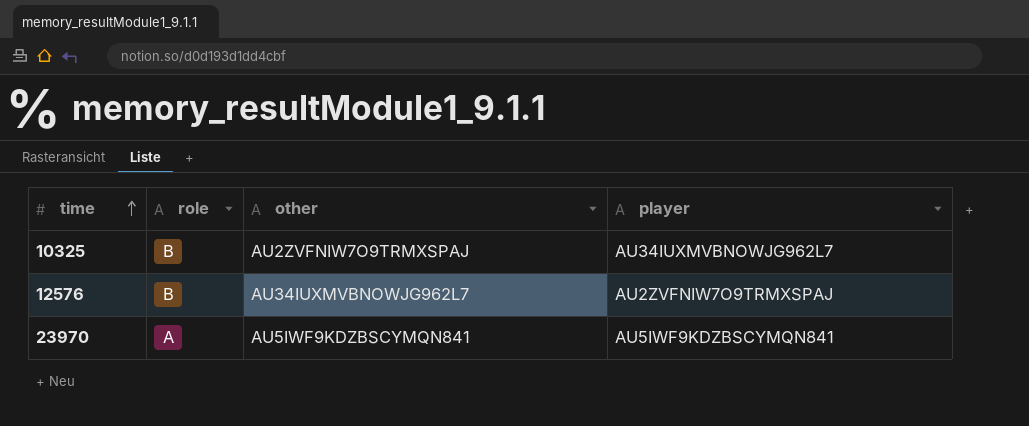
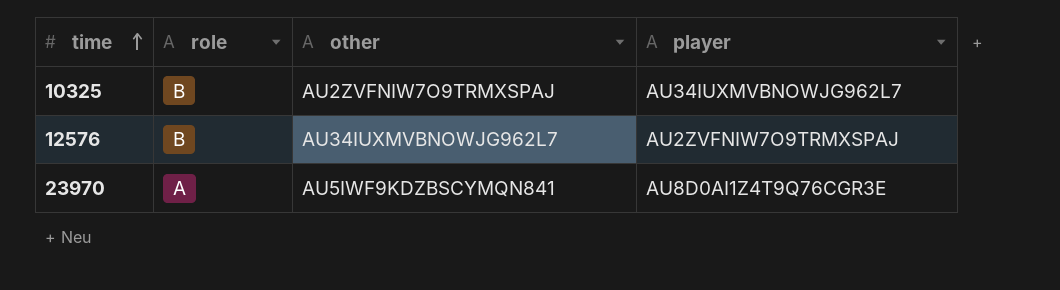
23970 | player: AU5IWF9KDZBSCYMQN841 -> AU8D0AI1Z4T9Q76CGR3E

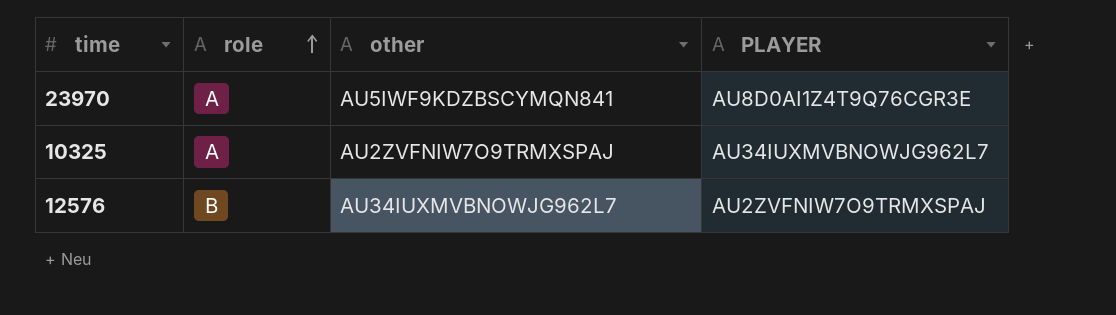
row order: time ascending -> role ascending
column name: player -> PLAYER
10325 | role: B -> A

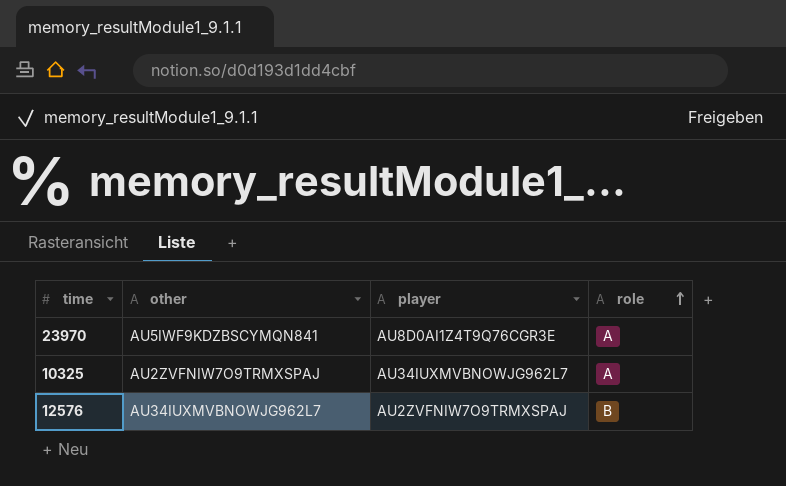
column name: PLAYER -> player
column role | position: 2 -> 4

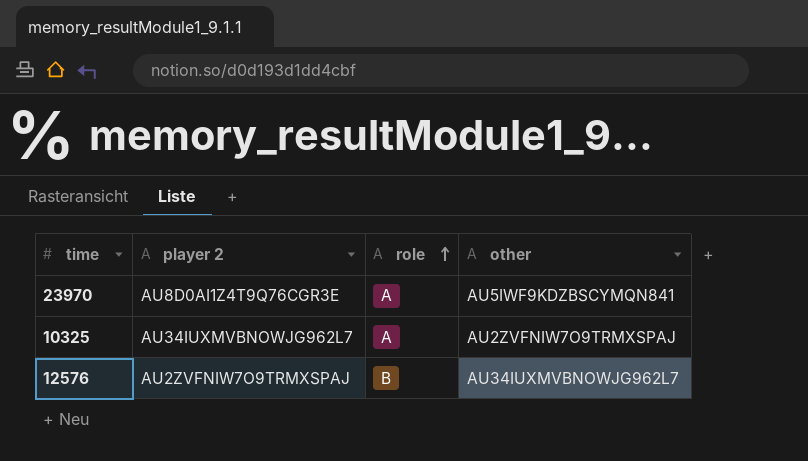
column name: player -> player 2
column other | position: 2 -> 4

